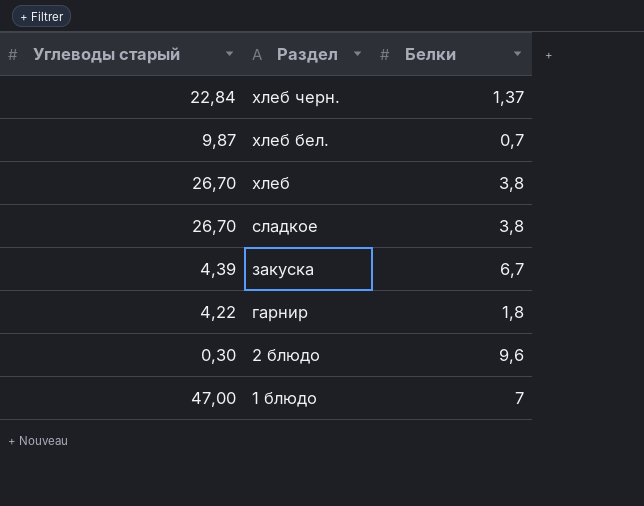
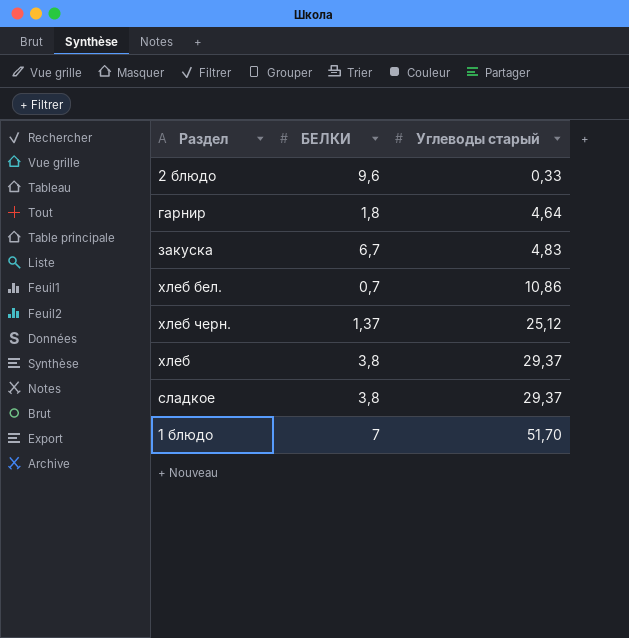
row order: Раздел descending -> Углеводы старый ascending
column name: Белки -> БЕЛКИ
column Углеводы старый | position: 1 -> 3
2 блюдо | Углеводы старый: 0,30 -> 0,33
гарнир | Углеводы старый: 4,22 -> 4,64
закуска | Углеводы старый: 4,39 -> 4,83
хлеб бел. | Углеводы старый: 9,87 -> 10,86
хлеб черн. | Углеводы старый: 22,84 -> 25,12
хлеб | Углеводы старый: 26,70 -> 29,37
сладкое | Углеводы старый: 26,70 -> 29,37
1 блюдо | Углеводы старый: 47,00 -> 51,70

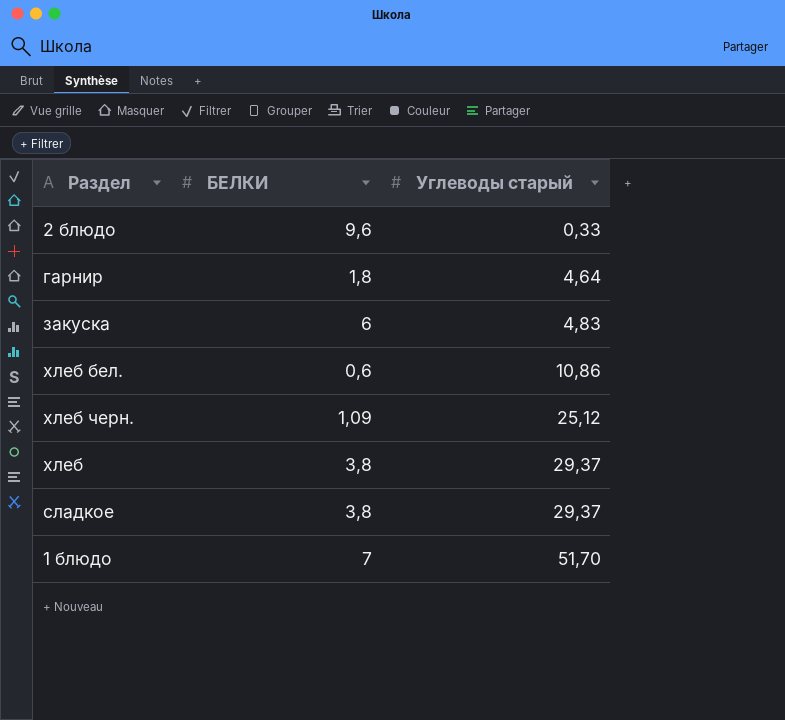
закуска | БЕЛКИ: 6,7 -> 6
хлеб бел. | БЕЛКИ: 0,7 -> 0,6
хлеб черн. | БЕЛКИ: 1,37 -> 1,09

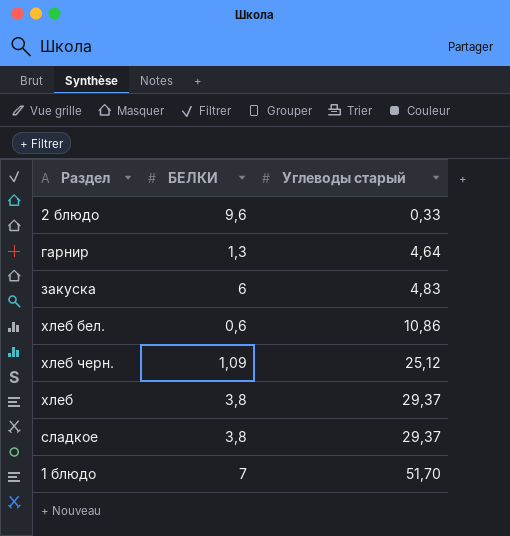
гарнир | БЕЛКИ: 1,8 -> 1,3

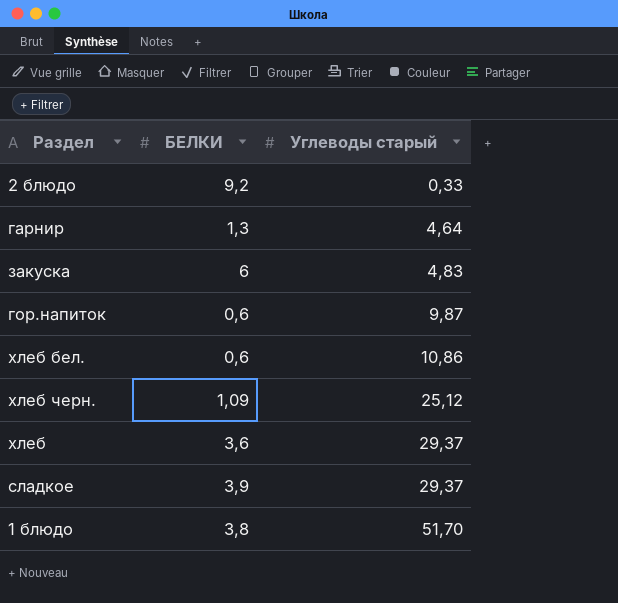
2 блюдо | БЕЛКИ: 9,6 -> 9,2
row гор.напиток: none -> 0,6 | 9,87
хлеб | БЕЛКИ: 3,8 -> 3,6
сладкое | БЕЛКИ: 3,8 -> 3,9
1 блюдо | БЕЛКИ: 7 -> 3,8

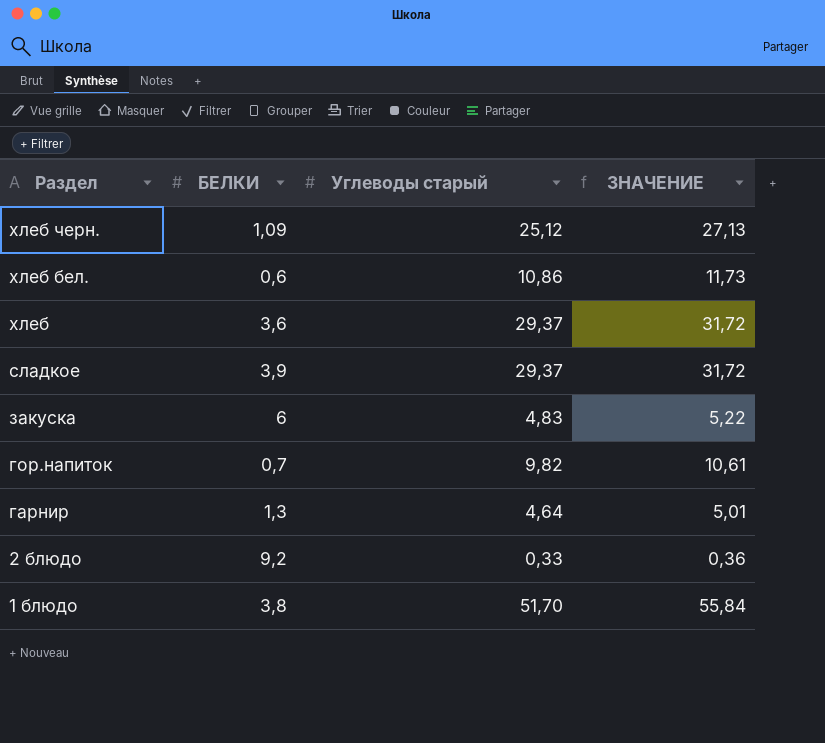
row order: Углеводы старый ascending -> Раздел descending
column ЗНАЧЕНИЕ | formula: none -> [Углеводы старый] * 1,08
гор.напиток | БЕЛКИ: 0,6 -> 0,7
гор.напиток | Углеводы старый: 9,87 -> 9,82

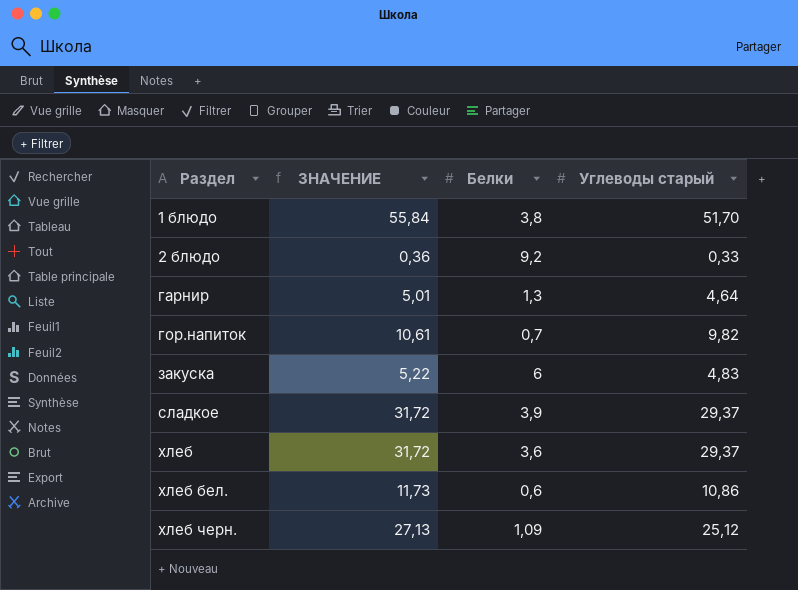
row order: Раздел descending -> Раздел ascending
column ЗНАЧЕНИЕ | position: 4 -> 2
column name: БЕЛКИ -> Белки

